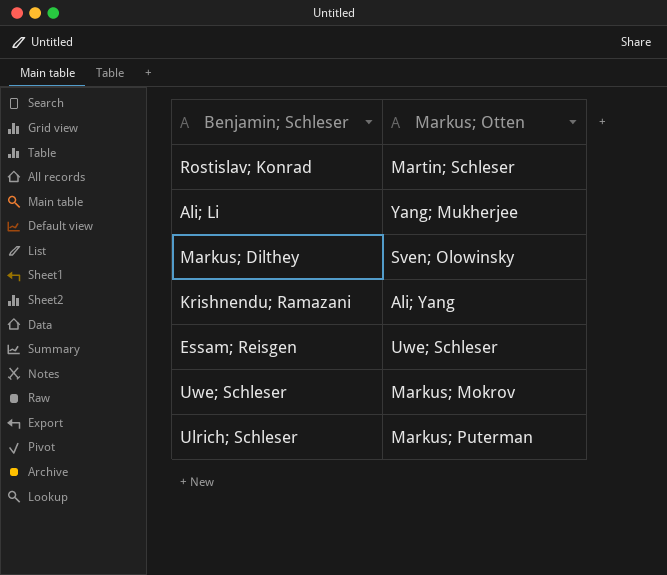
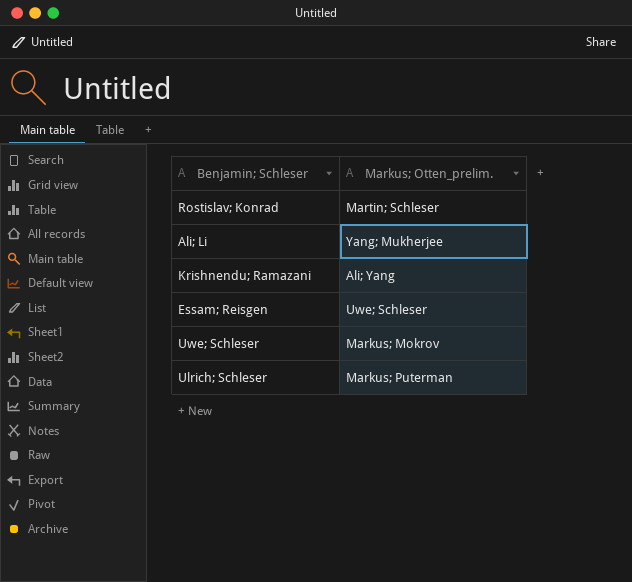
column name: Markus; Otten -> Markus; Otten_prelim.
row Markus; Dilthey: Sven; Olowinsky -> none

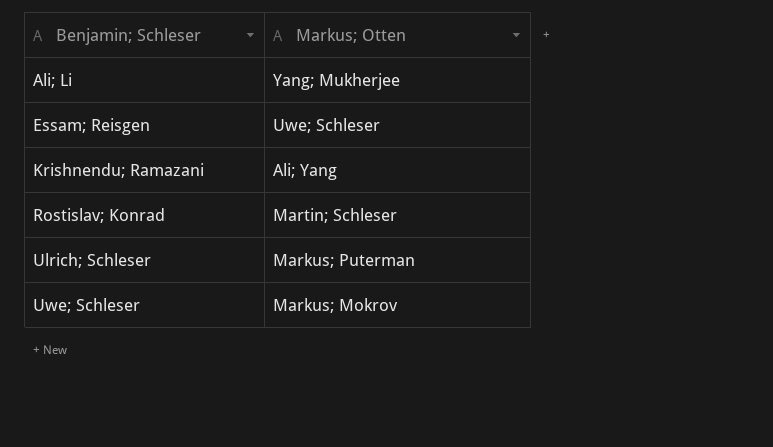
row order: none -> Benjamin; Schleser ascending
column name: Markus; Otten_prelim. -> Markus; Otten

